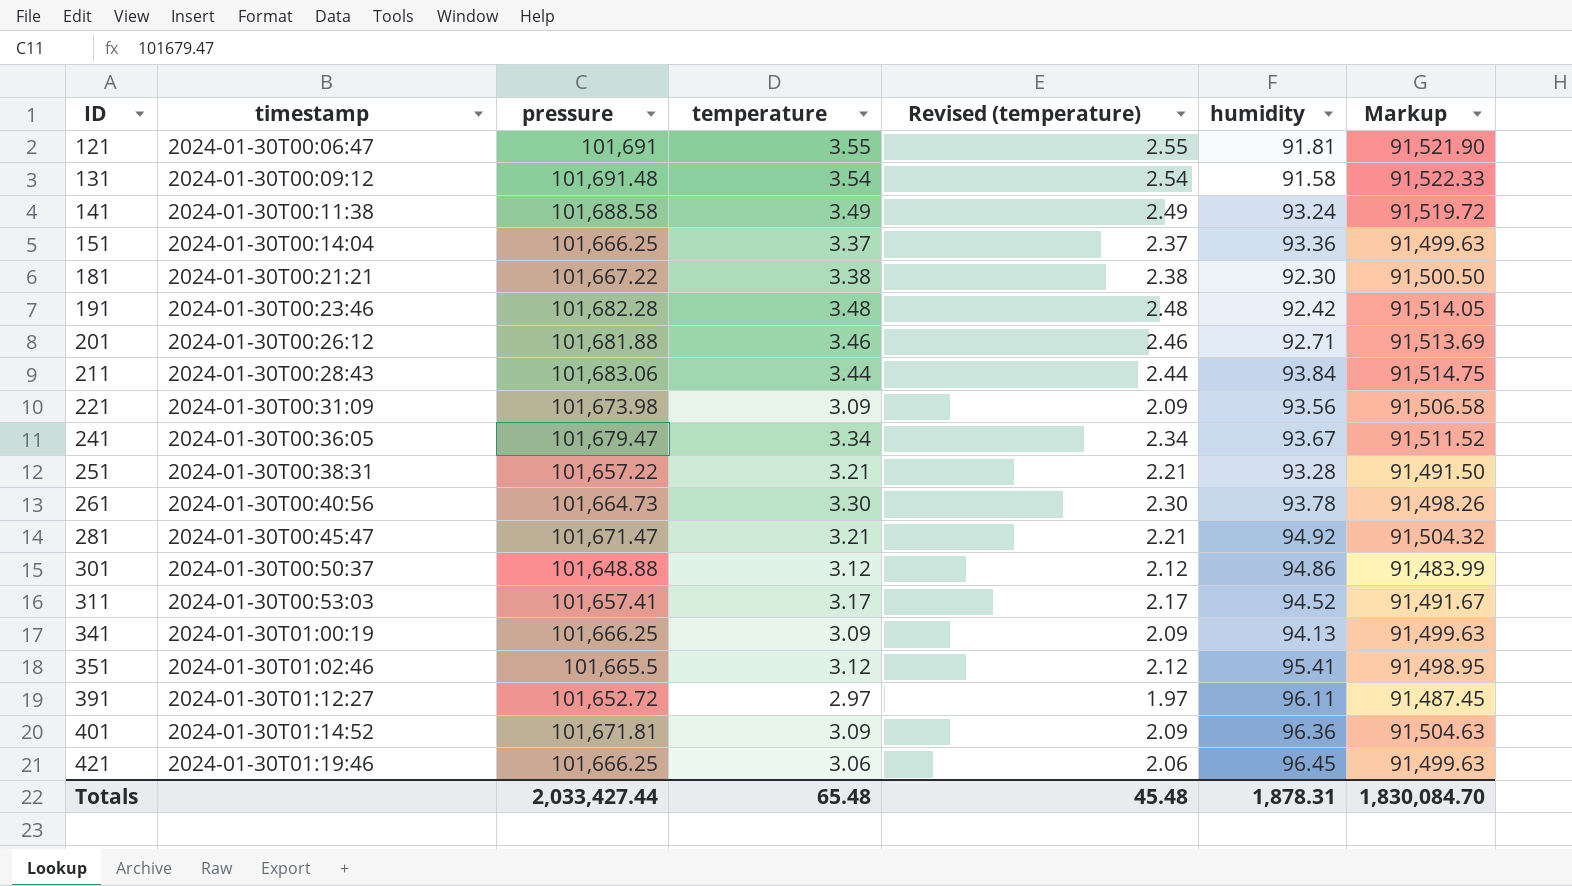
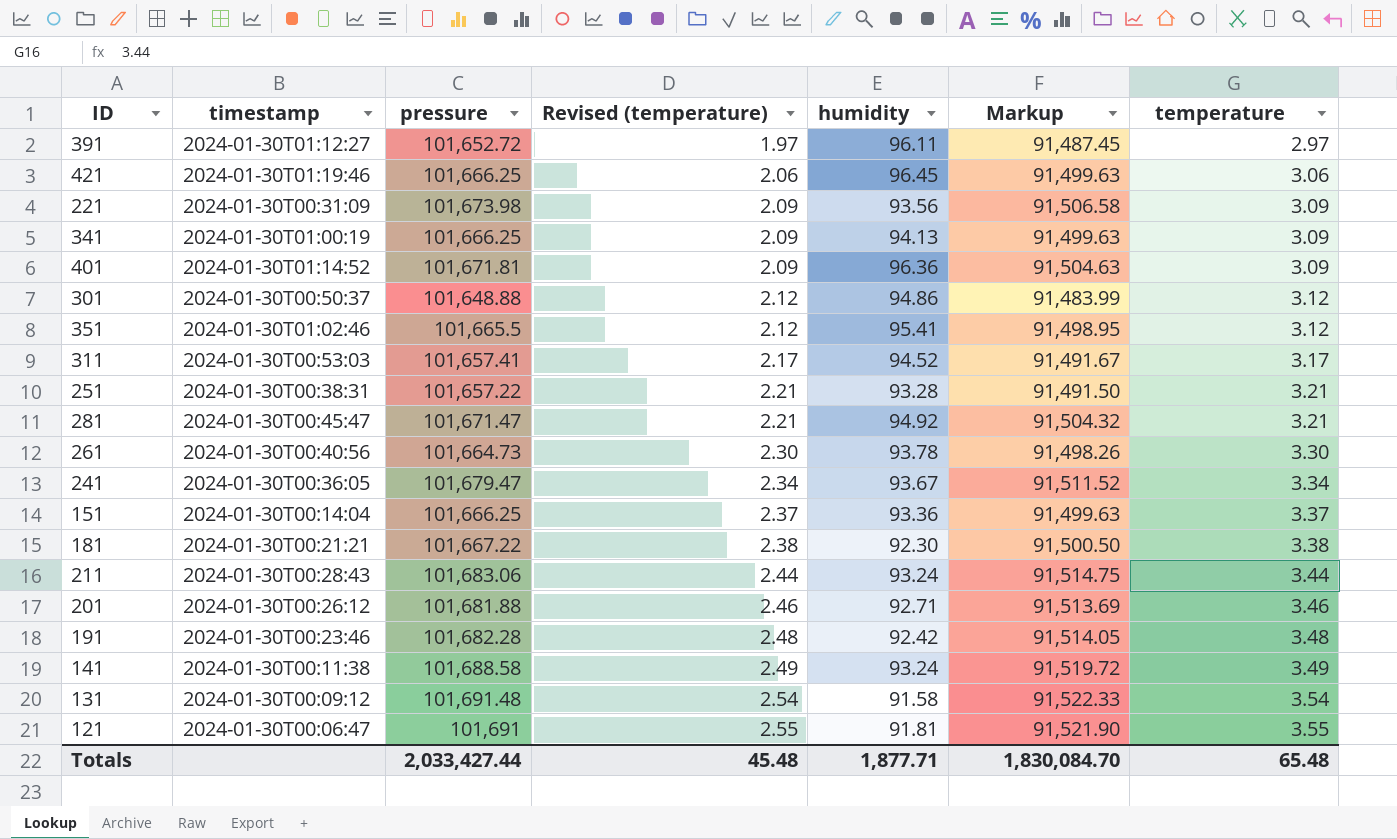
row order: ID ascending -> Revised (temperature) ascending
column temperature | position: 4 -> 7
211 | humidity: 93.84 -> 93.24
Totals | humidity: 1,878.31 -> 1,877.71

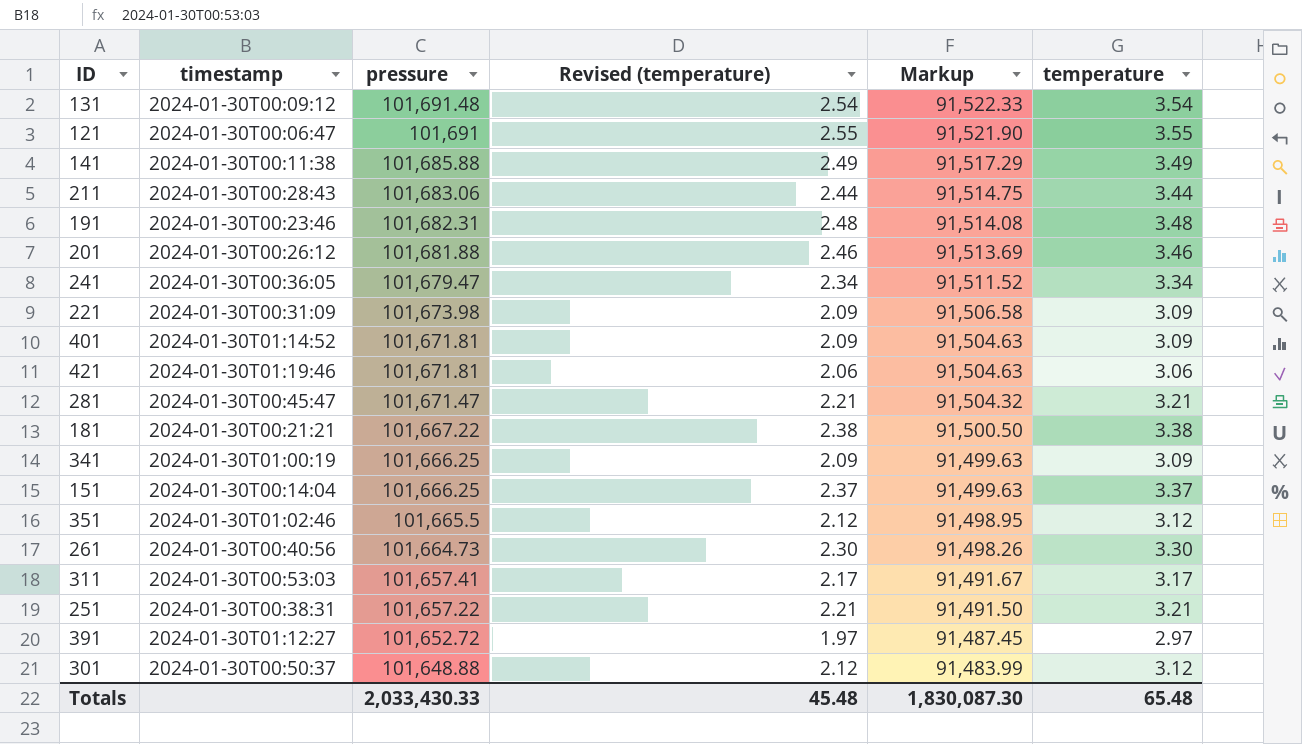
row order: Revised (temperature) ascending -> pressure descending
column humidity | position: 5 -> none
141 | pressure: 101,688.58 -> 101,685.88
141 | Markup: 91,519.72 -> 91,517.29
191 | pressure: 101,682.28 -> 101,682.31
191 | Markup: 91,514.05 -> 91,514.08
421 | pressure: 101,666.25 -> 101,671.81
421 | Markup: 91,499.63 -> 91,504.63
Totals | pressure: 2,033,427.44 -> 2,033,430.33
Totals | Markup: 1,830,084.70 -> 1,830,087.30

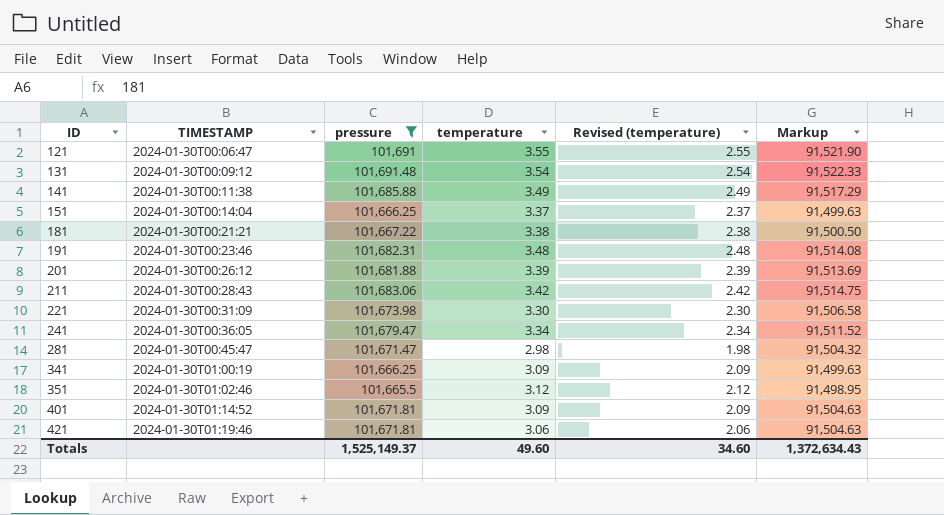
filter: none -> pressure >= 101,665.5
row order: pressure descending -> ID ascending
column name: timestamp -> TIMESTAMP
column temperature | position: 6 -> 4
201 | temperature: 3.46 -> 3.39
201 | Revised (temperature): 2.46 -> 2.39
211 | temperature: 3.44 -> 3.42
211 | Revised (temperature): 2.44 -> 2.42
221 | temperature: 3.09 -> 3.30
221 | Revised (temperature): 2.09 -> 2.30
281 | temperature: 3.21 -> 2.98
281 | Revised (temperature): 2.21 -> 1.98
Totals | pressure: 2,033,430.33 -> 1,525,149.37
Totals | temperature: 65.48 -> 49.60
Totals | Revised (temperature): 45.48 -> 34.60
Totals | Markup: 1,830,087.30 -> 1,372,634.43

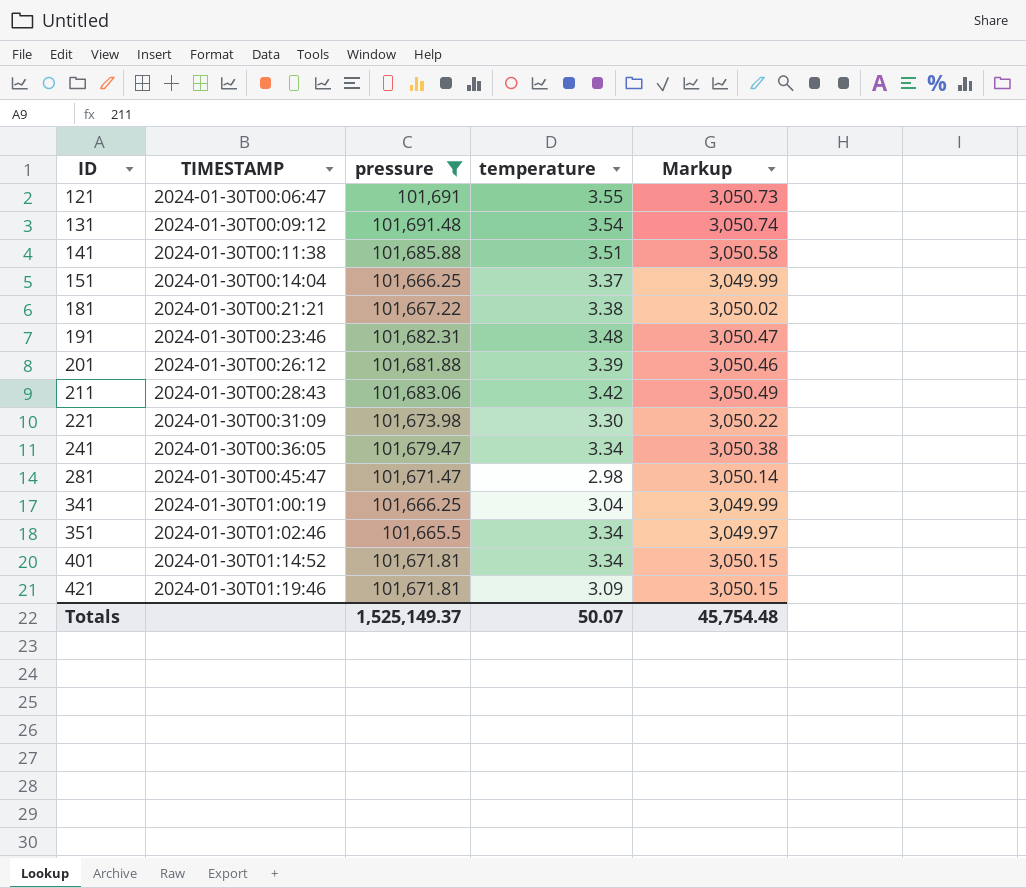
column Revised (temperature) | formula: [temperature] - 1 -> none
column Markup | formula: [pressure] * 0.9 -> [pressure] * 0.03
141 | temperature: 3.49 -> 3.51
341 | temperature: 3.09 -> 3.04
351 | temperature: 3.12 -> 3.34
401 | temperature: 3.09 -> 3.34
421 | temperature: 3.06 -> 3.09
Totals | temperature: 49.60 -> 50.07
Totals | Markup: 1,372,634.43 -> 45,754.48

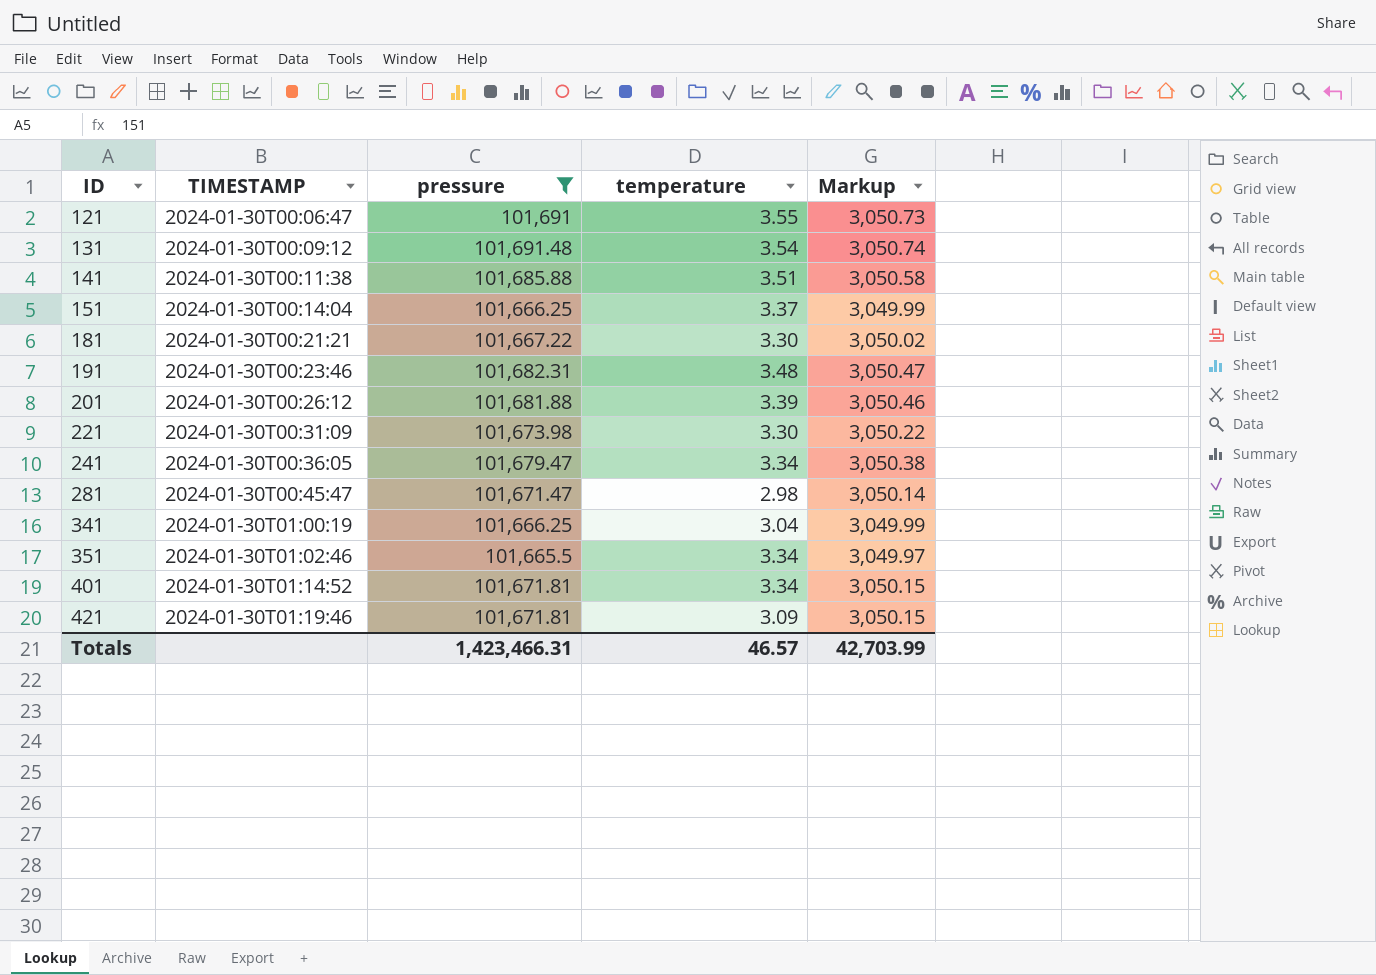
row 211: 2024-01-30T00:28:43 | 101,683.06 | 3.42 | 3,050.49 -> none
181 | temperature: 3.38 -> 3.30
Totals | pressure: 1,525,149.37 -> 1,423,466.31
Totals | temperature: 50.07 -> 46.57
Totals | Markup: 45,754.48 -> 42,703.99

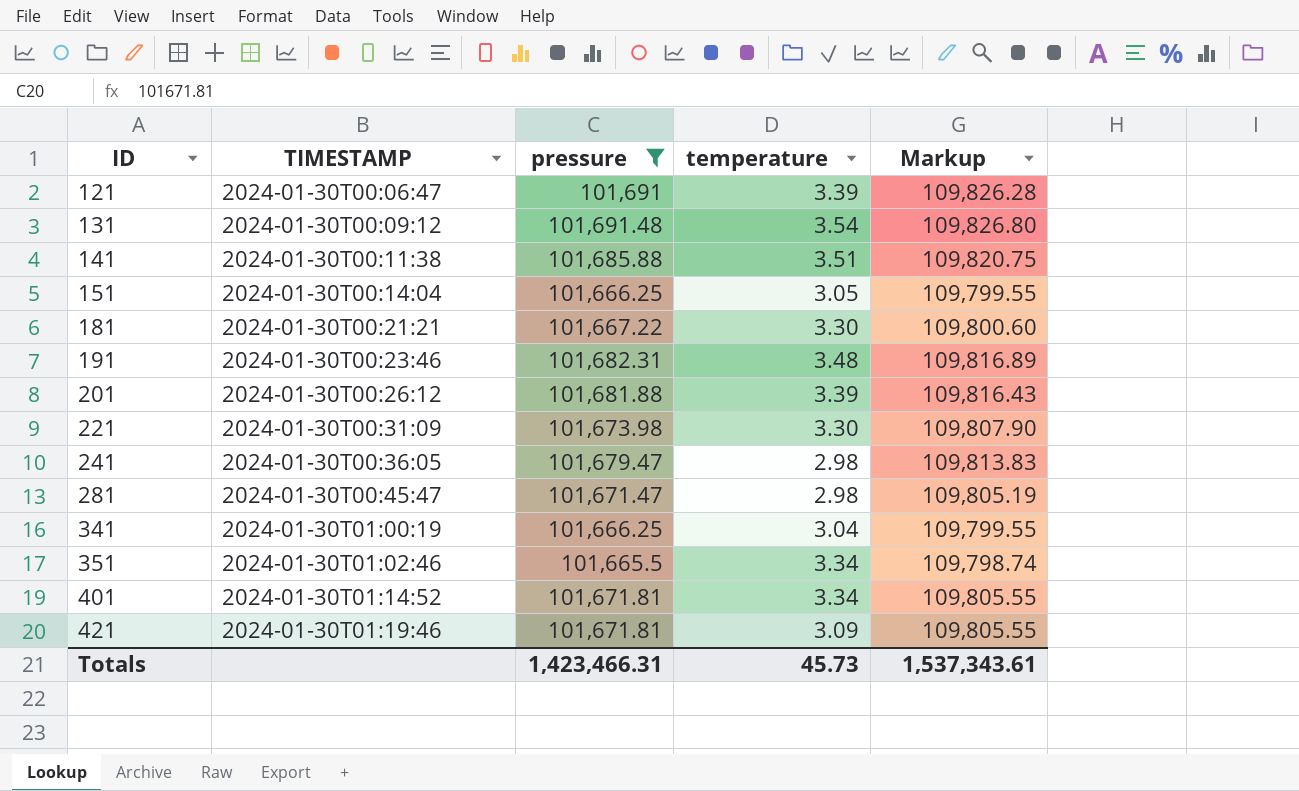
column Markup | formula: [pressure] * 0.03 -> [pressure] * 1.08
121 | temperature: 3.55 -> 3.39
151 | temperature: 3.37 -> 3.05
241 | temperature: 3.34 -> 2.98
Totals | temperature: 46.57 -> 45.73
Totals | Markup: 42,703.99 -> 1,537,343.61

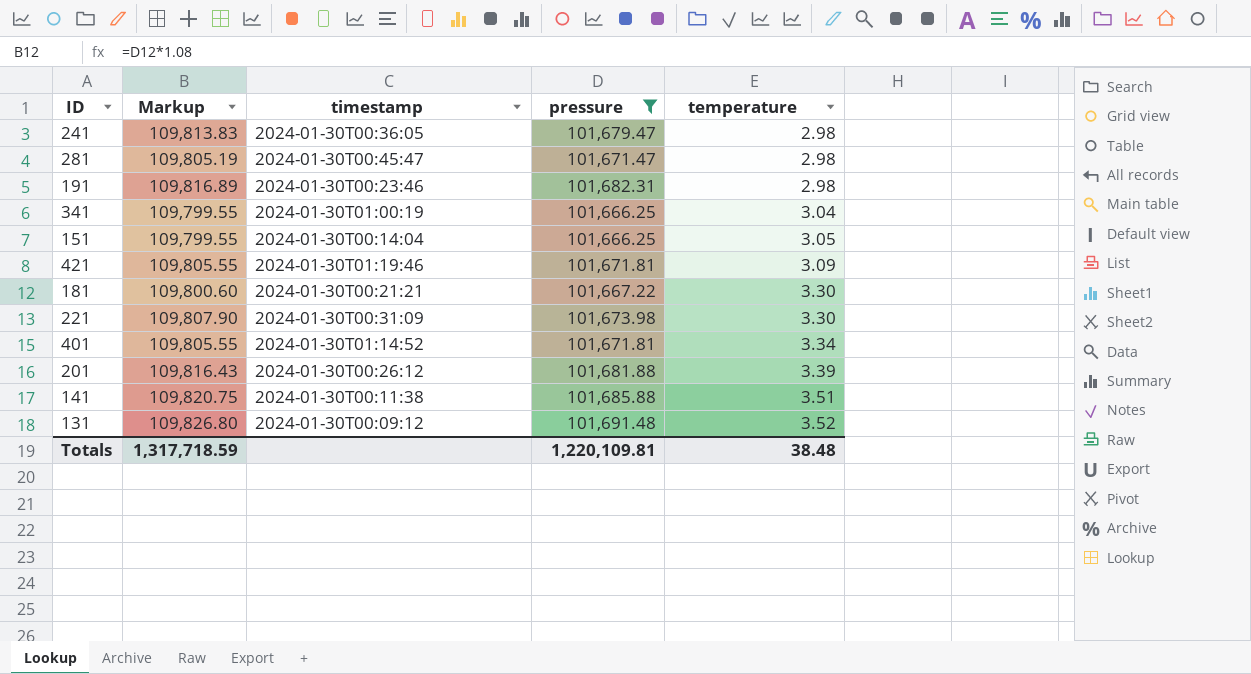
row order: ID ascending -> temperature ascending
column Markup | position: 5 -> 2
column name: TIMESTAMP -> timestamp
row 121: 2024-01-30T00:06:47 | 101,691 | 3.39 | 109,826.28 -> none
row 351: 2024-01-30T01:02:46 | 101,665.5 | 3.34 | 109,798.74 -> none
191 | temperature: 3.48 -> 2.98
131 | temperature: 3.54 -> 3.52
Totals | Markup: 1,537,343.61 -> 1,317,718.59
Totals | pressure: 1,423,466.31 -> 1,220,109.81
Totals | temperature: 45.73 -> 38.48

